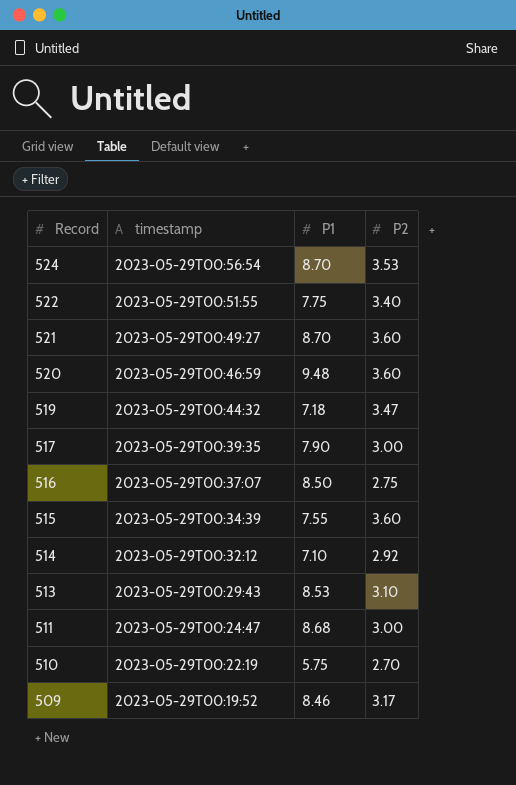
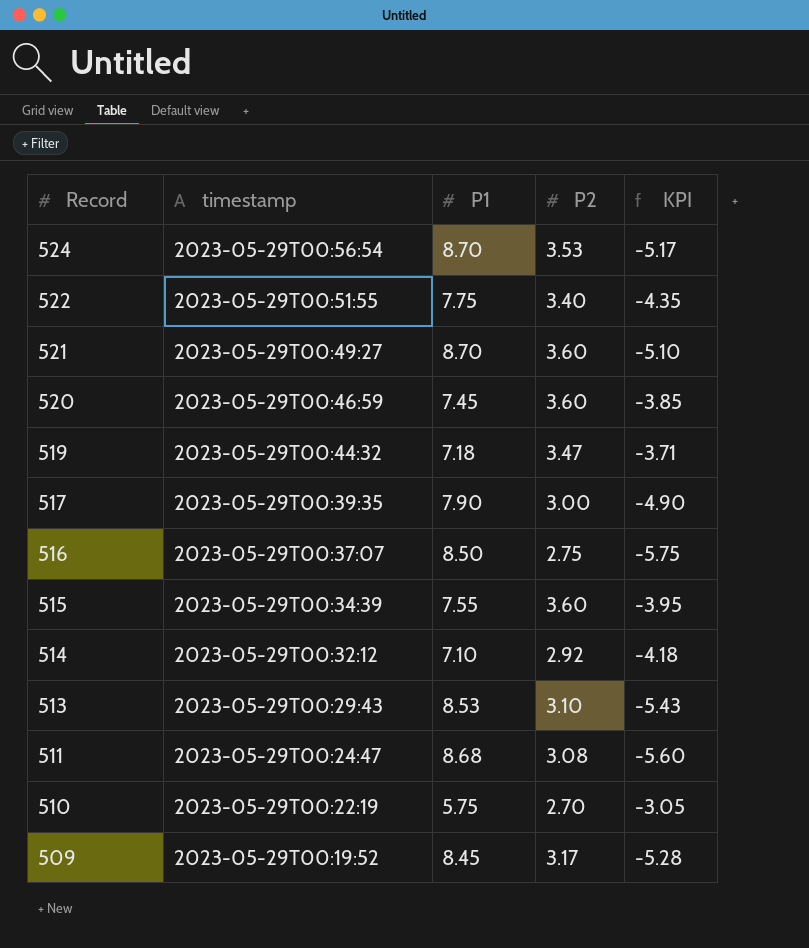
column KPI | formula: none -> [P2] - [P1]
520 | P1: 9.48 -> 7.45
511 | P2: 3.00 -> 3.08
509 | P1: 8.46 -> 8.45

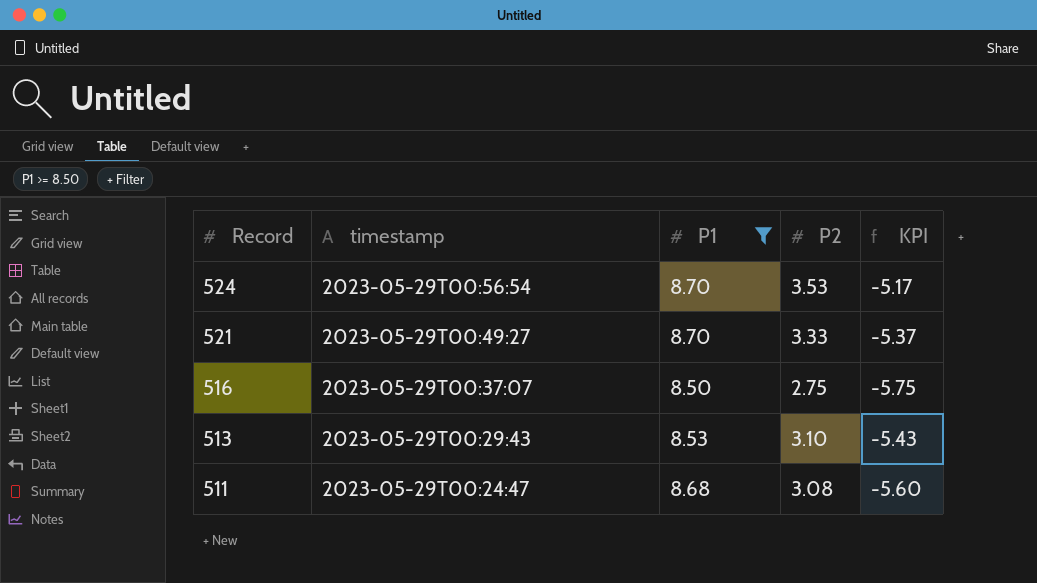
filter: none -> P1 >= 8.50
521 | P2: 3.60 -> 3.33
521 | KPI: -5.10 -> -5.37

